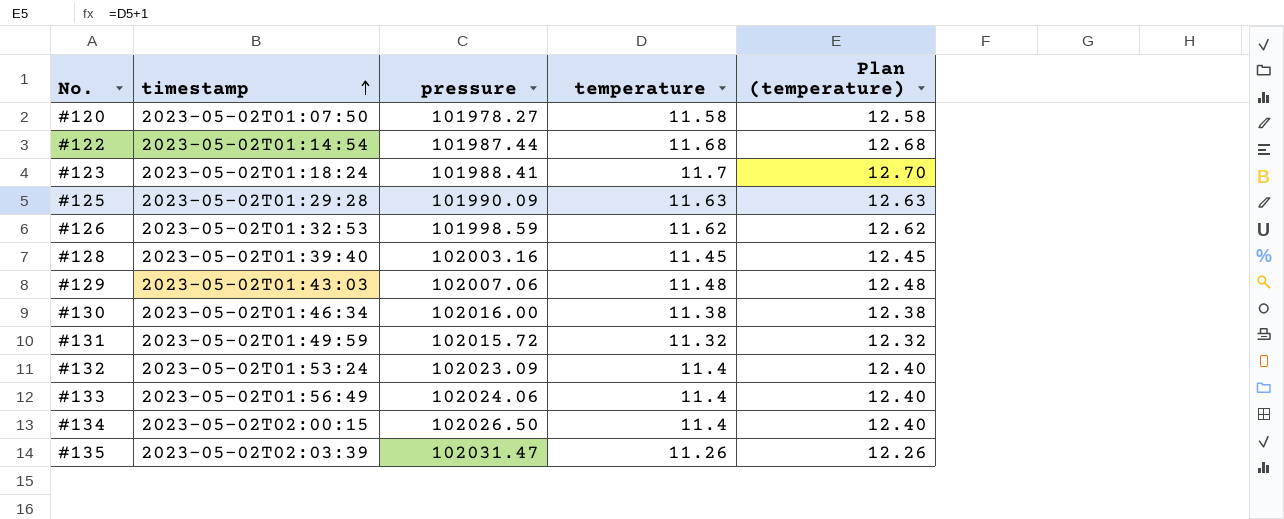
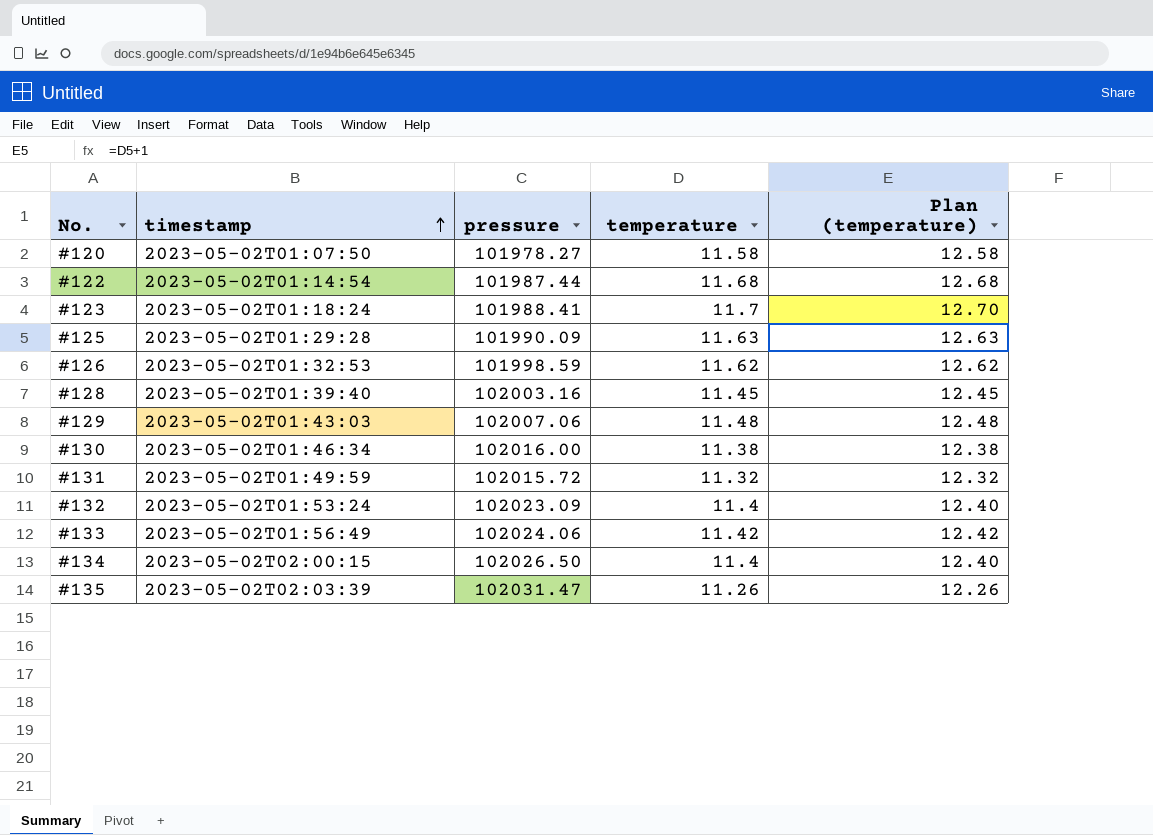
#133 | temperature: 11.4 -> 11.42
#133 | Plan (temperature): 12.40 -> 12.42

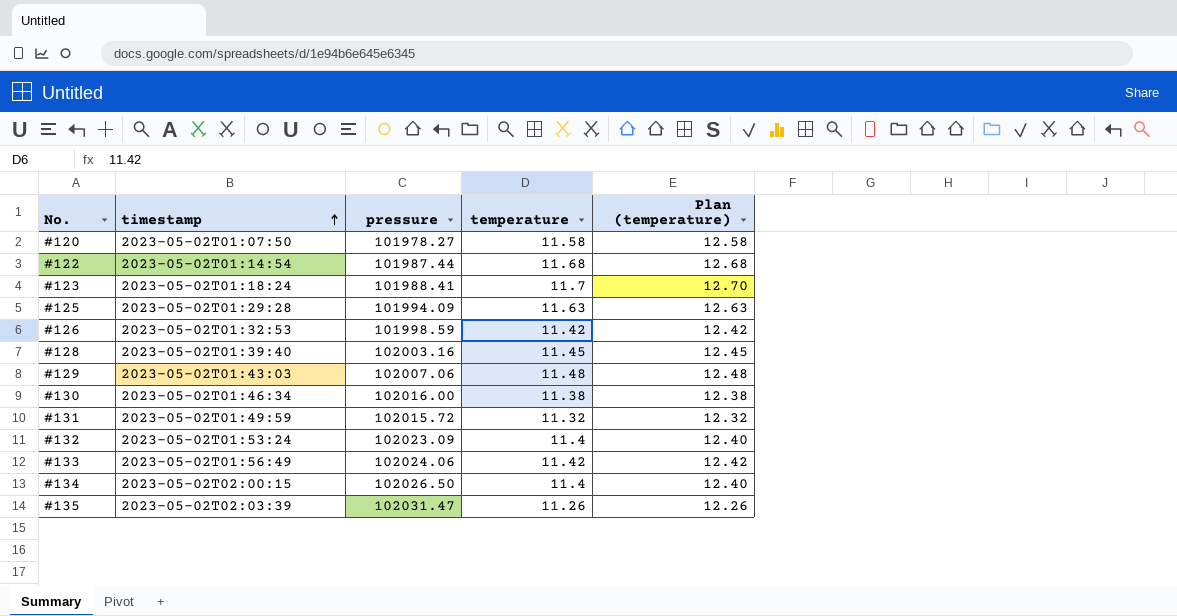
#125 | pressure: 101990.09 -> 101994.09
#126 | temperature: 11.62 -> 11.42
#126 | Plan (temperature): 12.62 -> 12.42

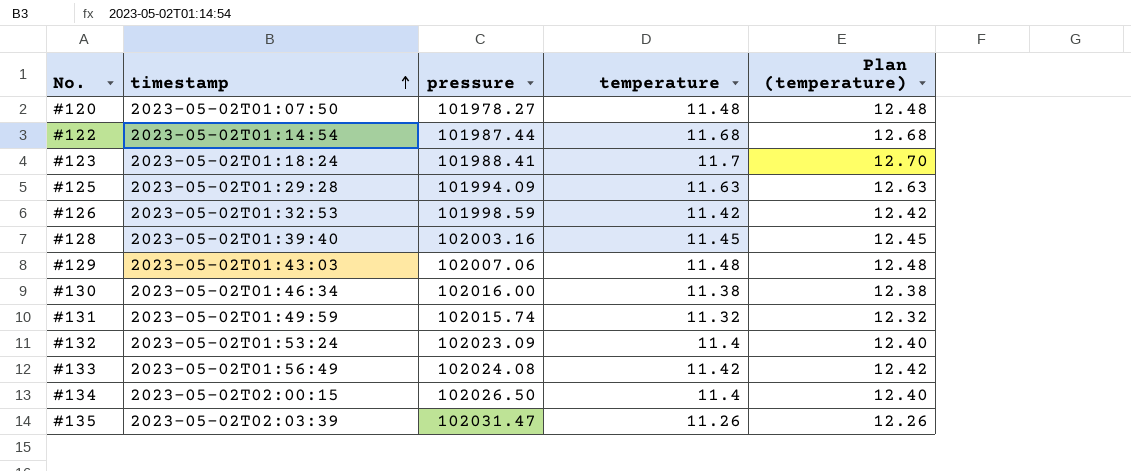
#120 | temperature: 11.58 -> 11.48
#120 | Plan (temperature): 12.58 -> 12.48
#131 | pressure: 102015.72 -> 102015.74
#133 | pressure: 102024.06 -> 102024.08

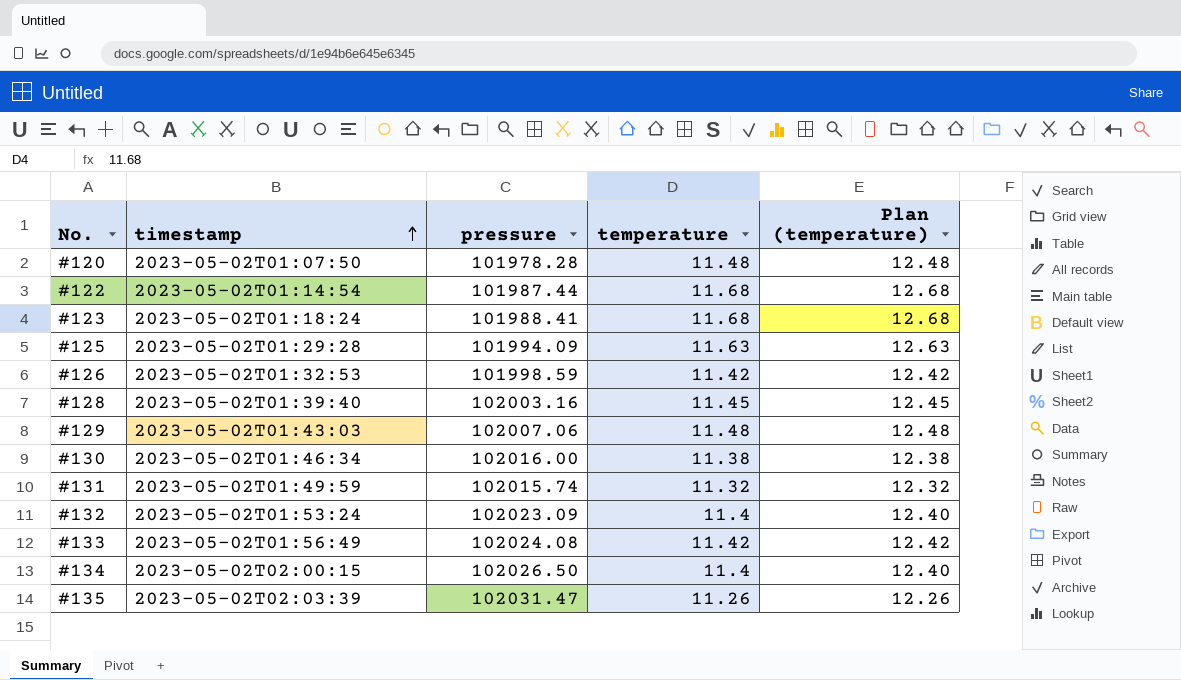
#120 | pressure: 101978.27 -> 101978.28
#123 | temperature: 11.7 -> 11.68
#123 | Plan (temperature): 12.70 -> 12.68

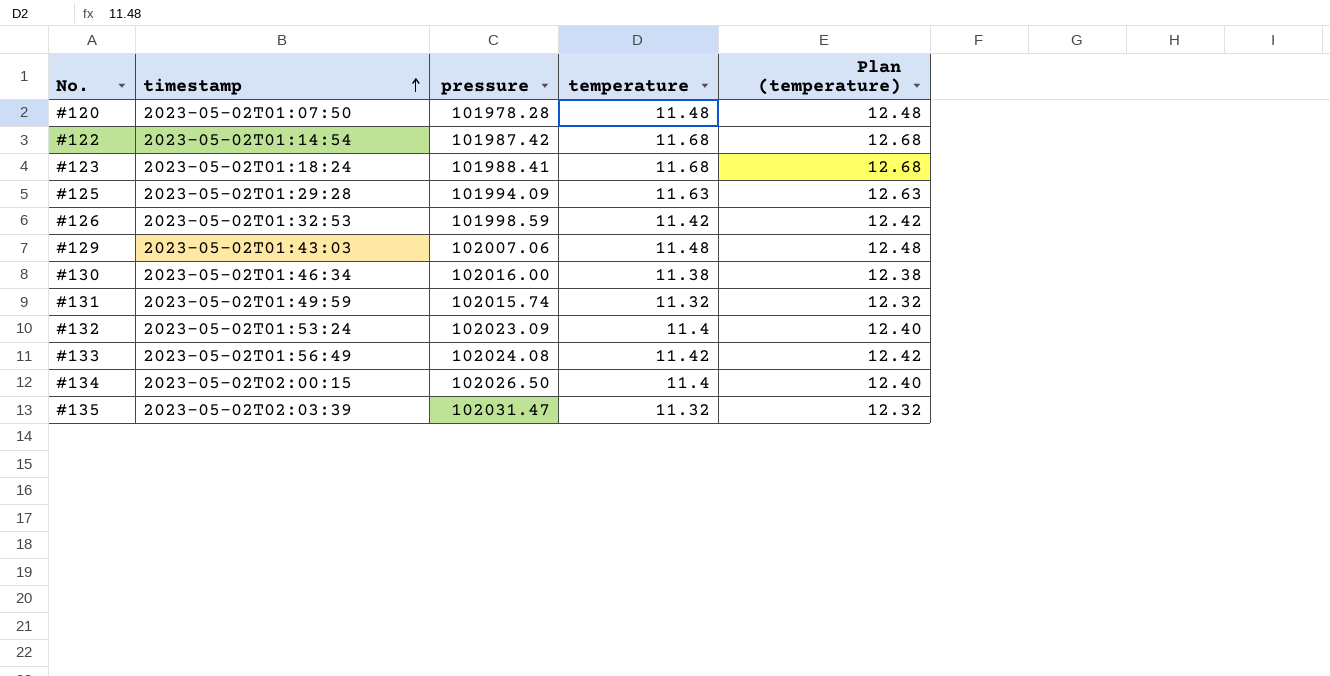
row #128: 2023-05-02T01:39:40 | 102003.16 | 11.45 | 12.45 -> none
#122 | pressure: 101987.44 -> 101987.42
#135 | temperature: 11.26 -> 11.32
#135 | Plan (temperature): 12.26 -> 12.32

